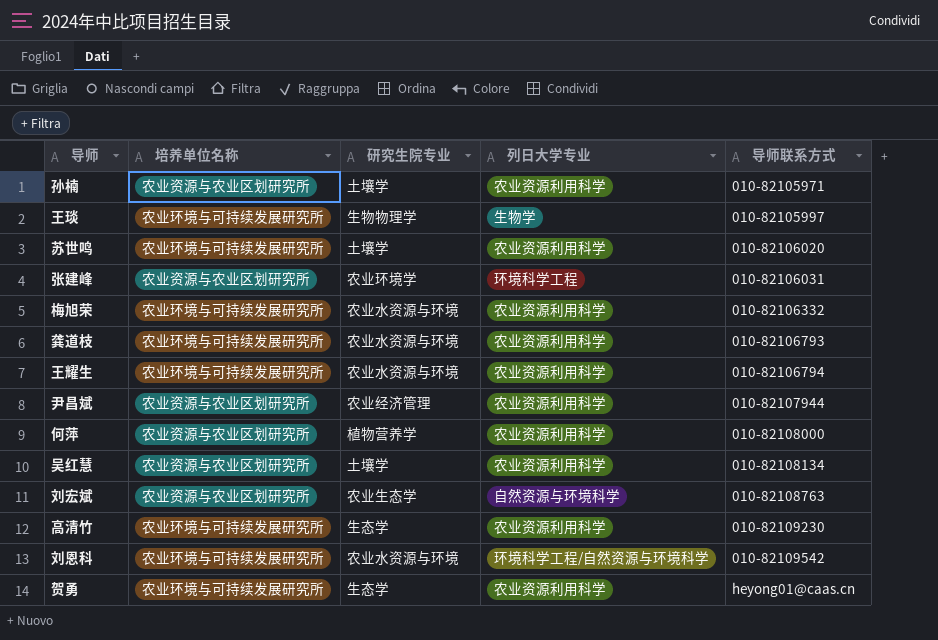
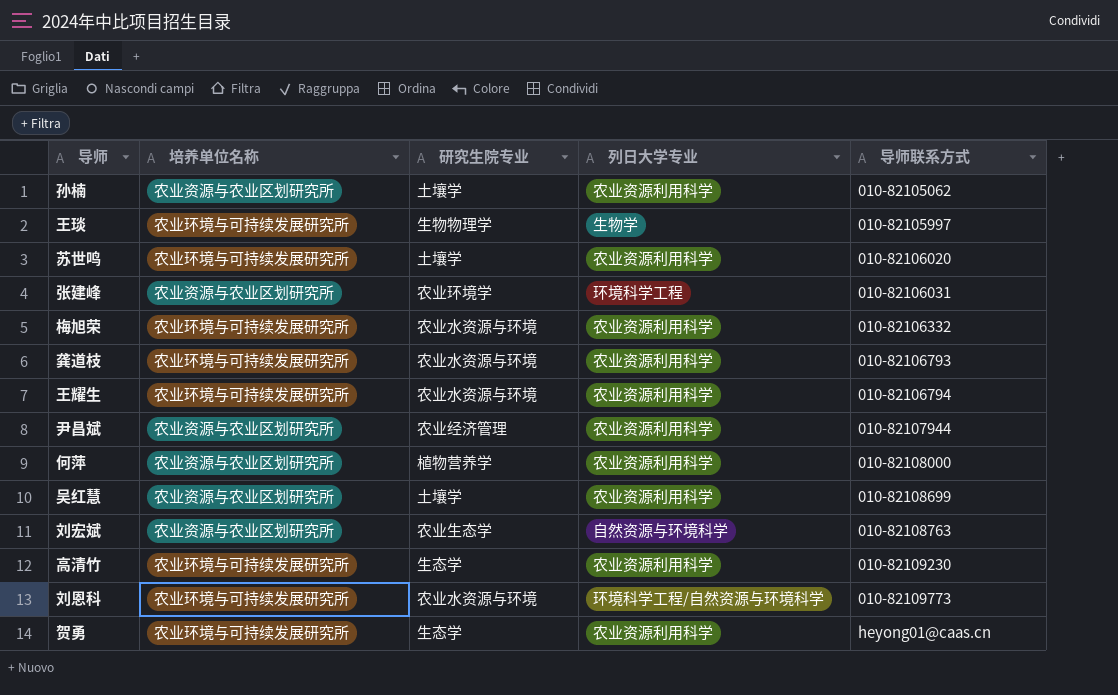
孙楠 | 导师联系方式: 010-82105971 -> 010-82105062
吴红慧 | 导师联系方式: 010-82108134 -> 010-82108699
刘恩科 | 导师联系方式: 010-82109542 -> 010-82109773

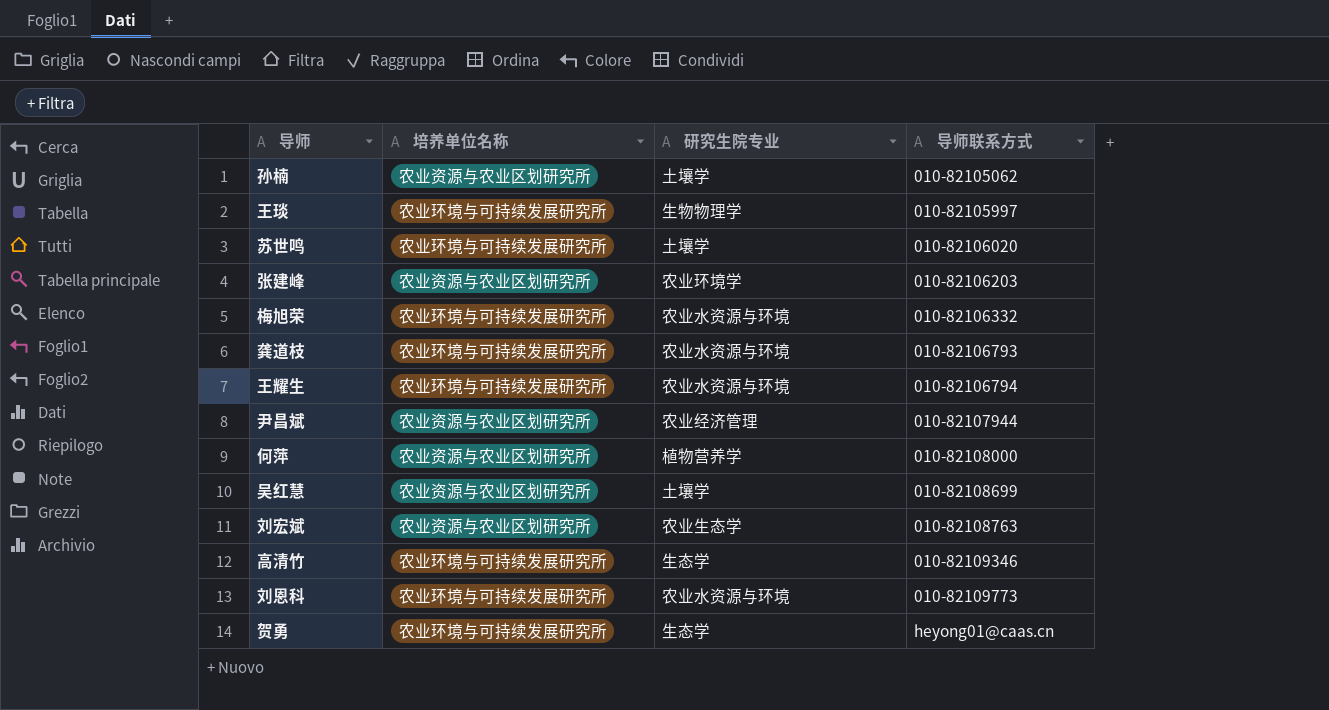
column 列日大学专业 | position: 4 -> none
张建峰 | 导师联系方式: 010-82106031 -> 010-82106203
高清竹 | 导师联系方式: 010-82109230 -> 010-82109346

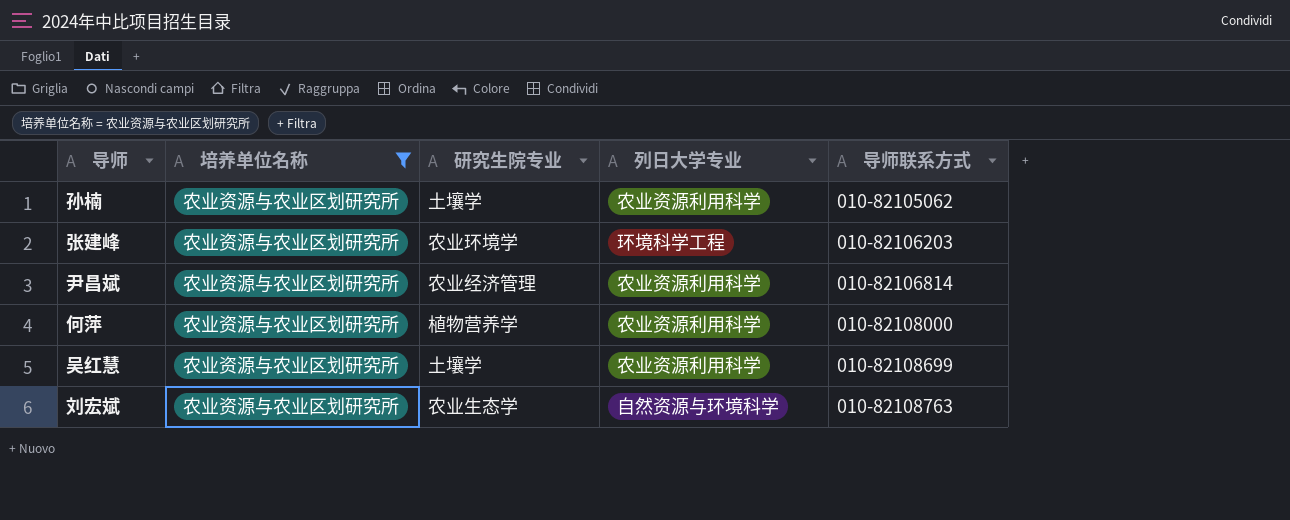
filter: none -> 培养单位名称 = 农业资源与农业区划研究所
column 列日大学专业 | position: none -> 4
尹昌斌 | 导师联系方式: 010-82107944 -> 010-82106814

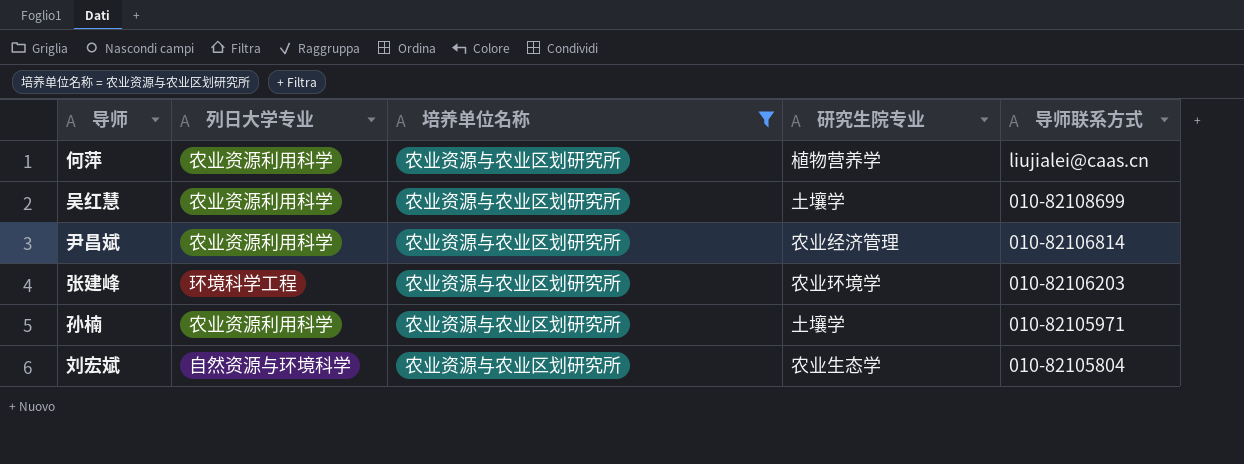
row order: 导师联系方式 ascending -> 导师联系方式 descending
column 列日大学专业 | position: 4 -> 2
何萍 | 导师联系方式: 010-82108000 -> liujialei@caas.cn
孙楠 | 导师联系方式: 010-82105062 -> 010-82105971
刘宏斌 | 导师联系方式: 010-82108763 -> 010-82105804

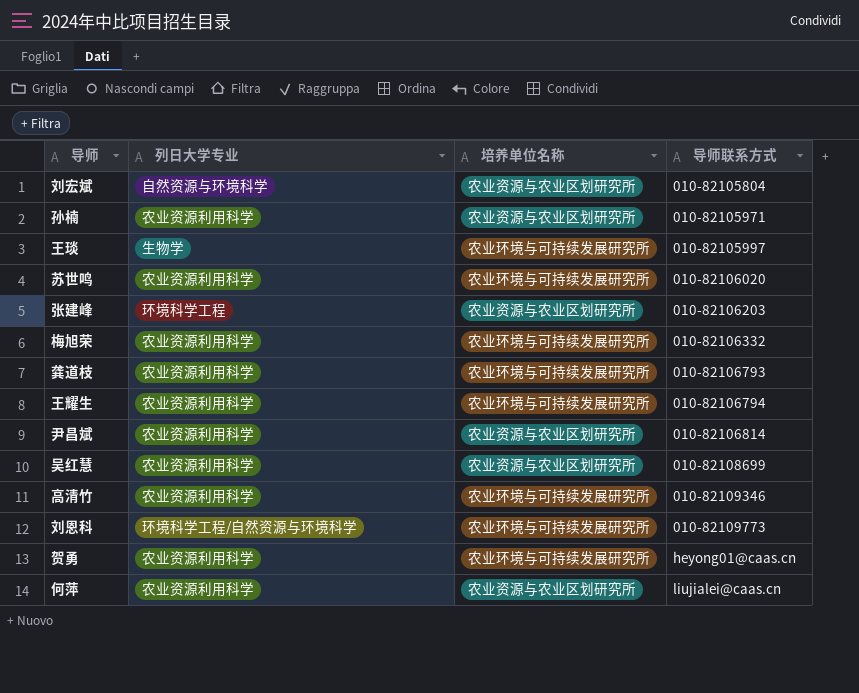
filter: 培养单位名称 = 农业资源与农业区划研究所 -> none
row order: 导师联系方式 descending -> 导师联系方式 ascending
column 研究生院专业 | position: 4 -> none

